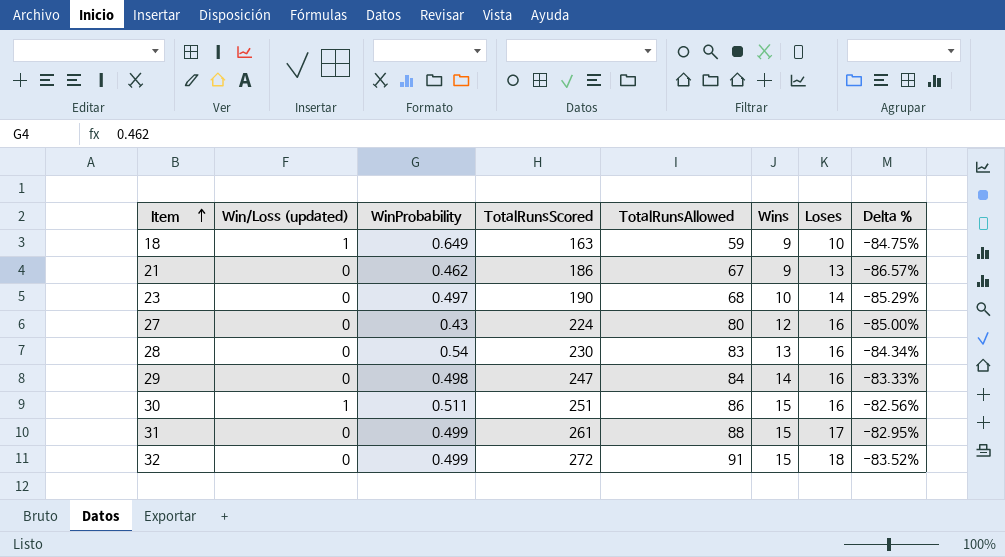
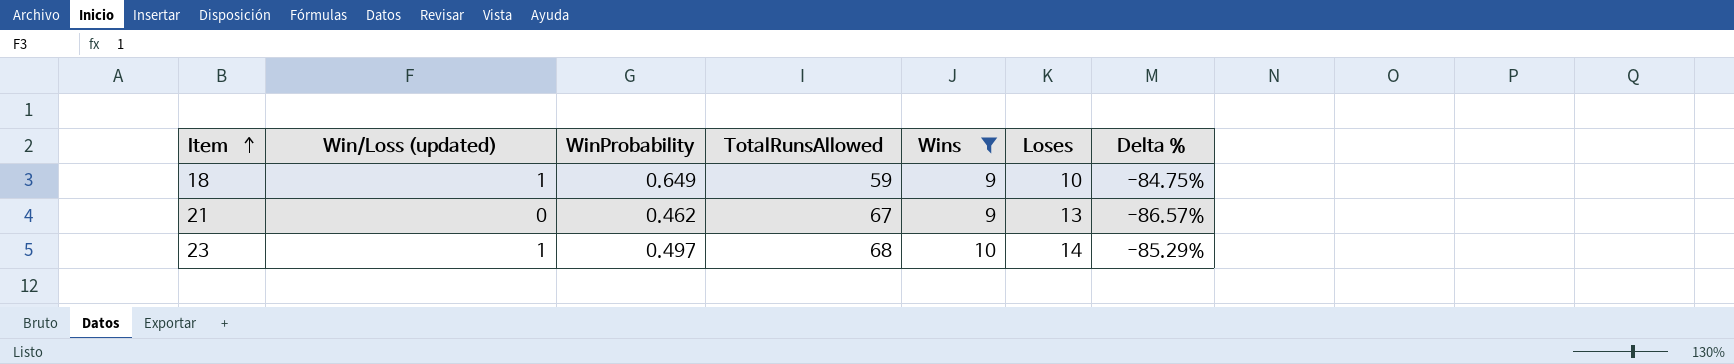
filter: none -> Wins <= 10
column TotalRunsScored | position: 4 -> none
23 | Win/Loss (updated): 0 -> 1

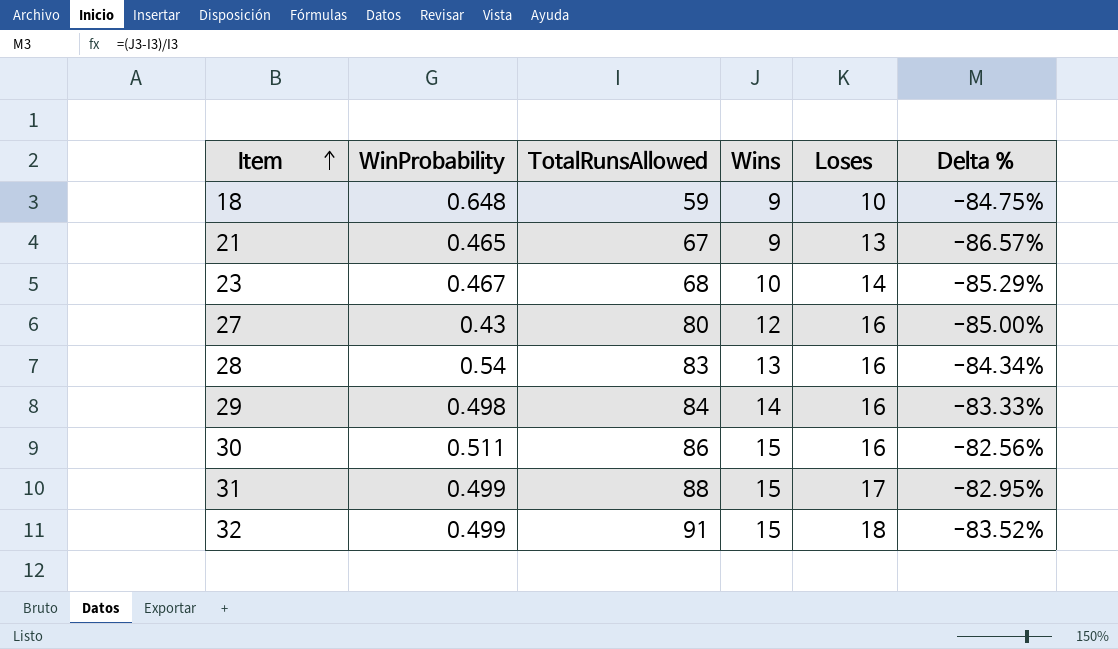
filter: Wins <= 10 -> none
column Win/Loss (updated) | position: 2 -> none
18 | WinProbability: 0.649 -> 0.648
21 | WinProbability: 0.462 -> 0.465
23 | WinProbability: 0.497 -> 0.467

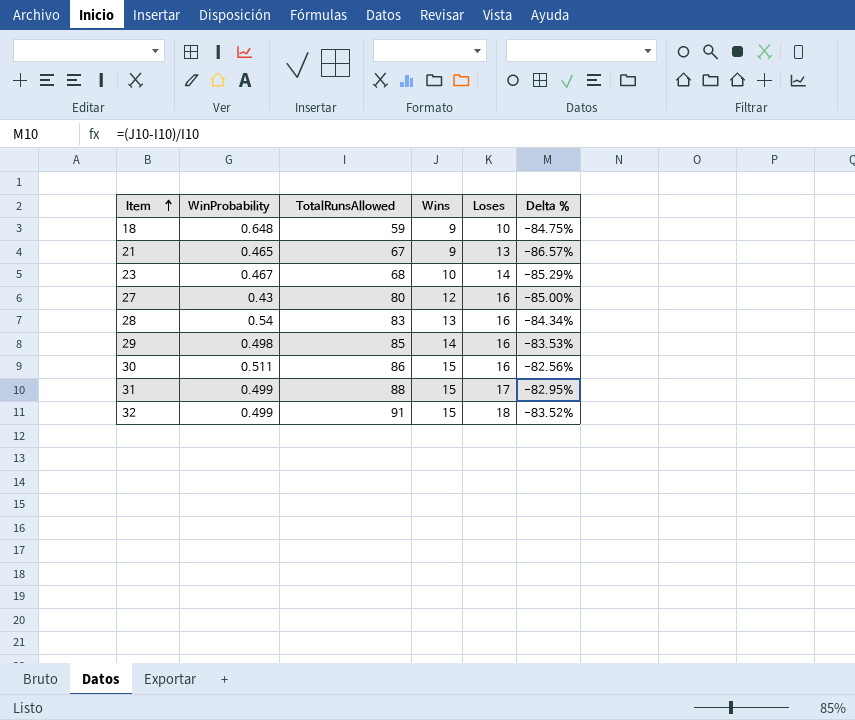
29 | TotalRunsAllowed: 84 -> 85
29 | Delta %: -83.33% -> -83.53%

